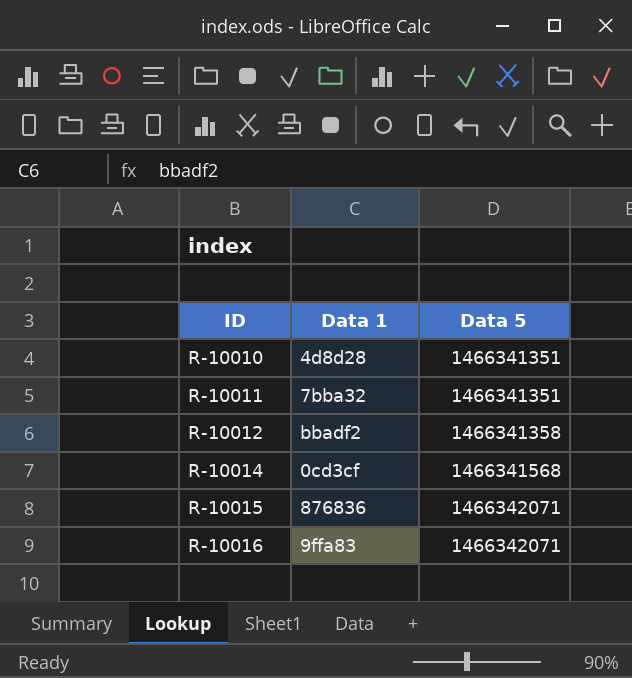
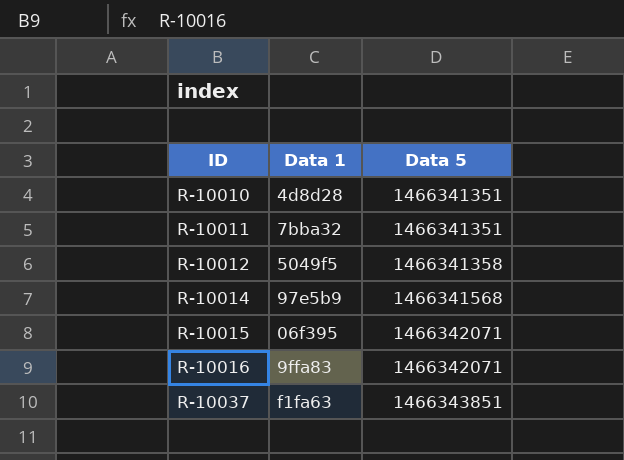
R-10012 | Data 1: bbadf2 -> 5049f5
R-10014 | Data 1: 0cd3cf -> 97e5b9
R-10015 | Data 1: 876836 -> 06f395
row R-10037: none -> f1fa63 | 1466343851

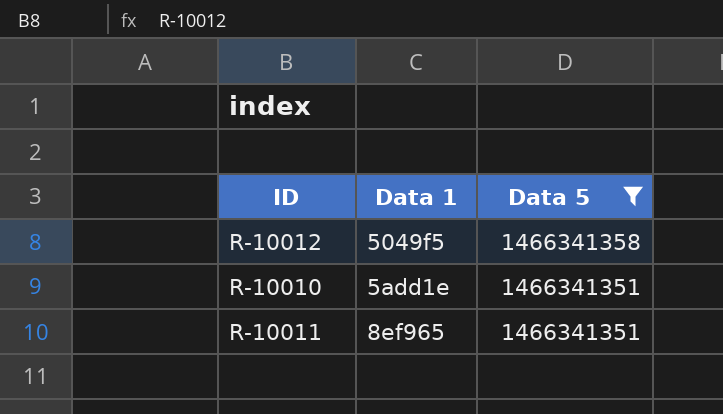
filter: none -> Data 5 <= 1466341358
row order: ID ascending -> Data 5 descending
R-10010 | Data 1: 4d8d28 -> 5add1e
R-10011 | Data 1: 7bba32 -> 8ef965

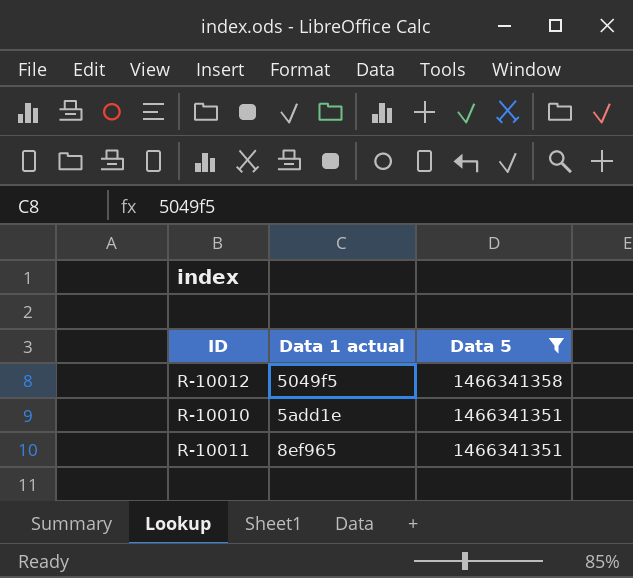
column name: Data 1 -> Data 1 actual

